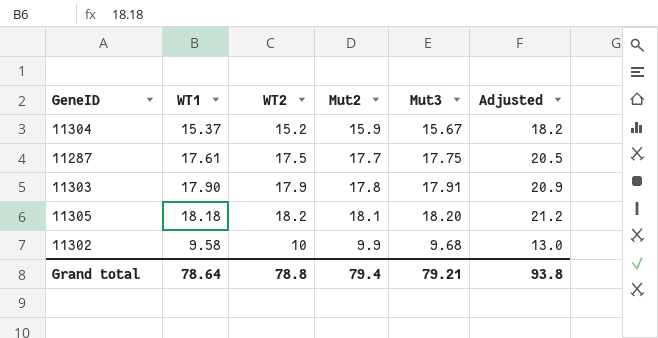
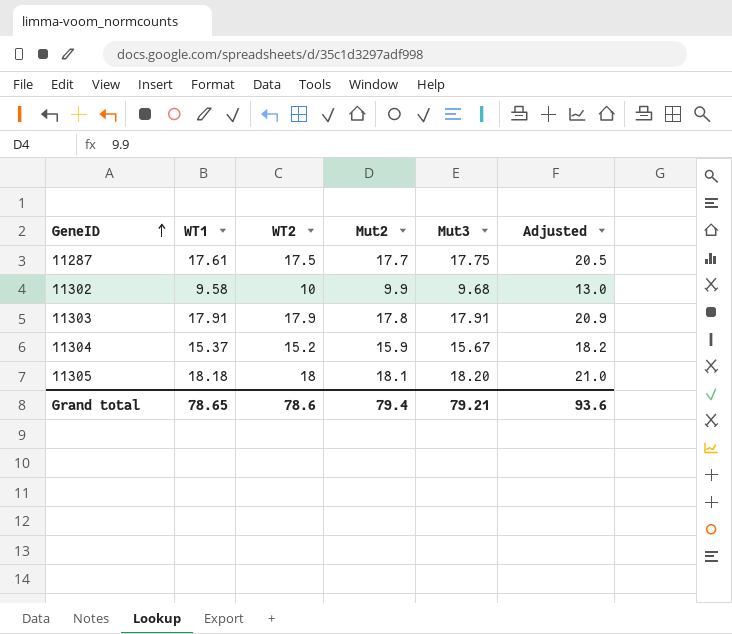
row order: none -> GeneID ascending
11303 | WT1: 17.90 -> 17.91
11305 | WT2: 18.2 -> 18
11305 | Adjusted: 21.2 -> 21.0
Grand total | WT1: 78.64 -> 78.65
Grand total | WT2: 78.8 -> 78.6
Grand total | Adjusted: 93.8 -> 93.6

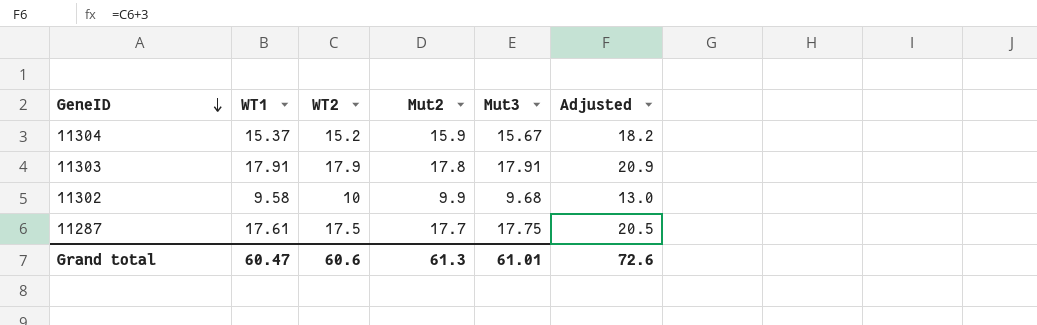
row order: GeneID ascending -> GeneID descending
row 11305: 18.18 | 18 | 18.1 | 18.20 | 21.0 -> none
Grand total | WT1: 78.65 -> 60.47
Grand total | WT2: 78.6 -> 60.6
Grand total | Mut2: 79.4 -> 61.3
Grand total | Mut3: 79.21 -> 61.01
Grand total | Adjusted: 93.6 -> 72.6

